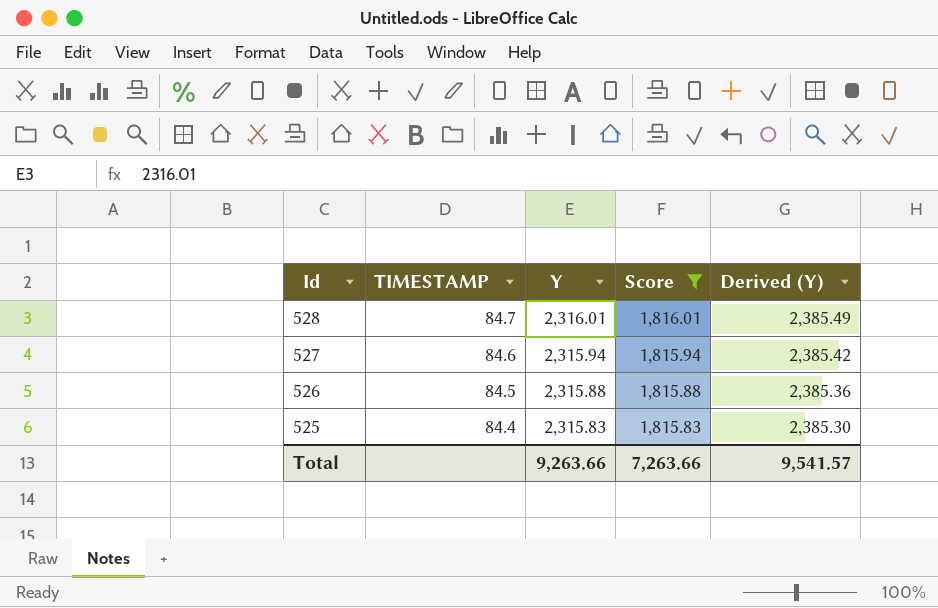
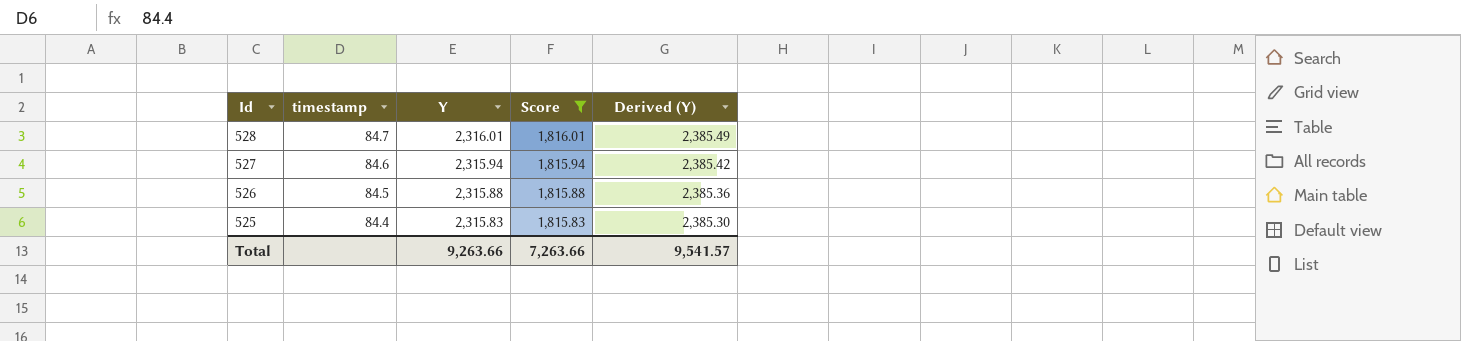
column name: TIMESTAMP -> timestamp

